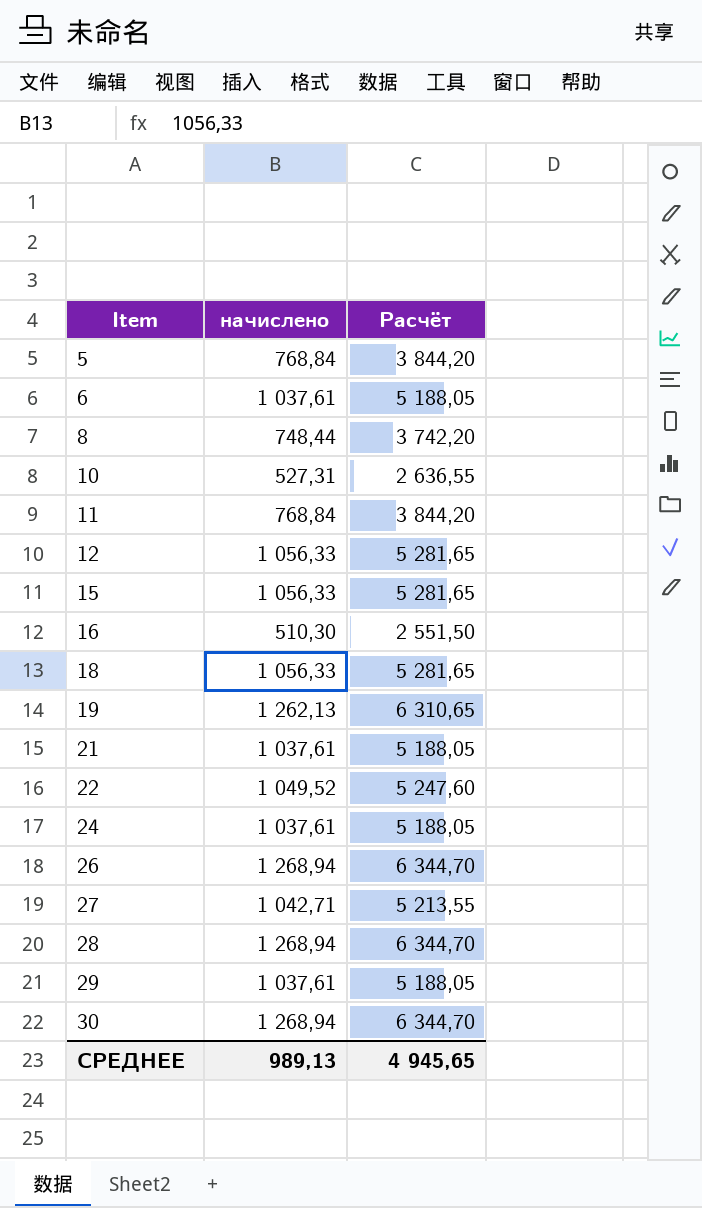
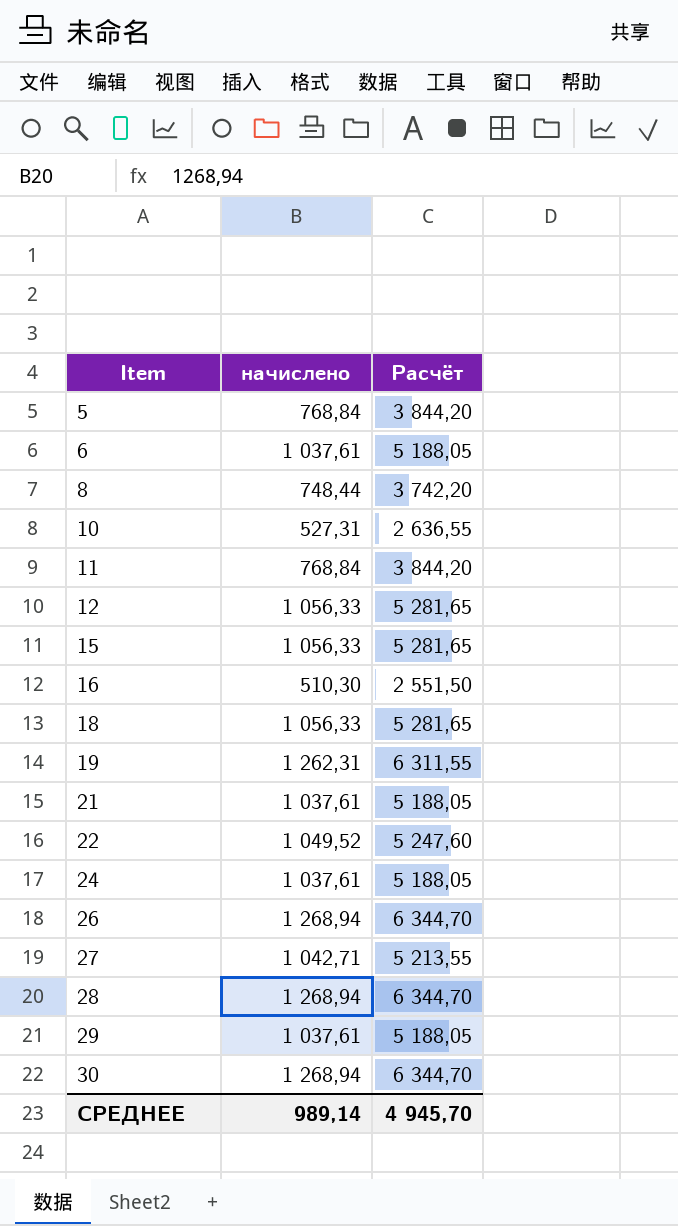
19 | начислено: 1 262,13 -> 1 262,31
19 | Расчёт: 6 310,65 -> 6 311,55
СРЕДНЕЕ | начислено: 989,13 -> 989,14
СРЕДНЕЕ | Расчёт: 4 945,65 -> 4 945,70

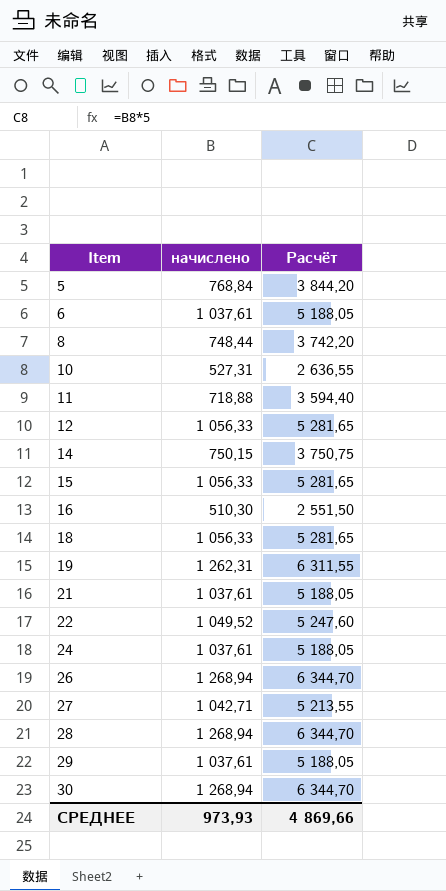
11 | начислено: 768,84 -> 718,88
11 | Расчёт: 3 844,20 -> 3 594,40
row 14: none -> 750,15 | 3 750,75
СРЕДНЕЕ | начислено: 989,14 -> 973,93
СРЕДНЕЕ | Расчёт: 4 945,70 -> 4 869,66

